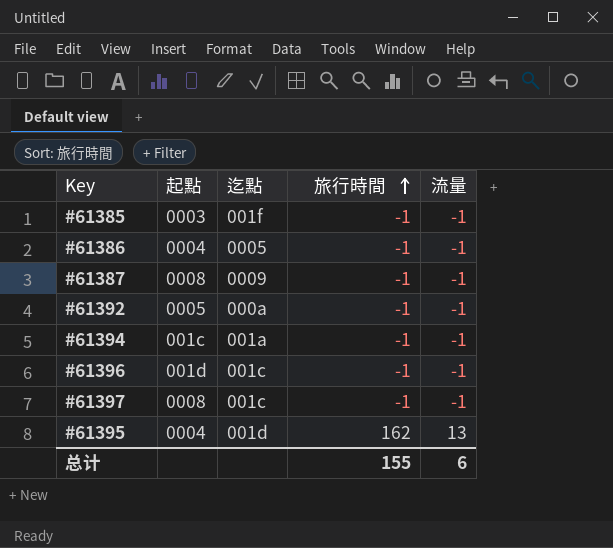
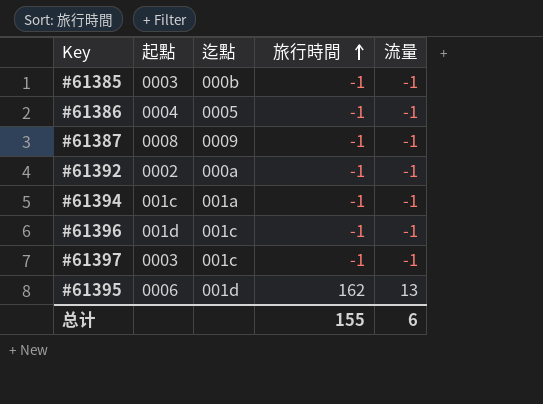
#61385 | 迄點: 001f -> 000b
#61392 | 起點: 0005 -> 0002
#61397 | 起點: 0008 -> 0003
#61395 | 起點: 0004 -> 0006

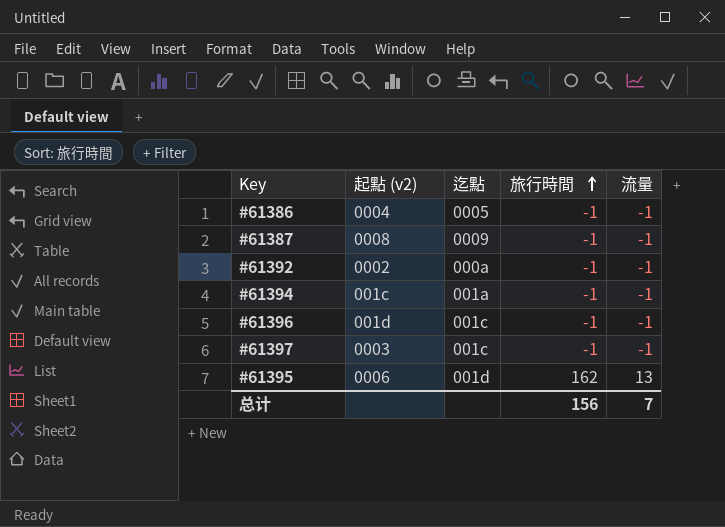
column name: 起點 -> 起點 (v2)
row #61385: 0003 | 000b | -1 | -1 -> none
总计 | 旅行時間: 155 -> 156
总计 | 流量: 6 -> 7

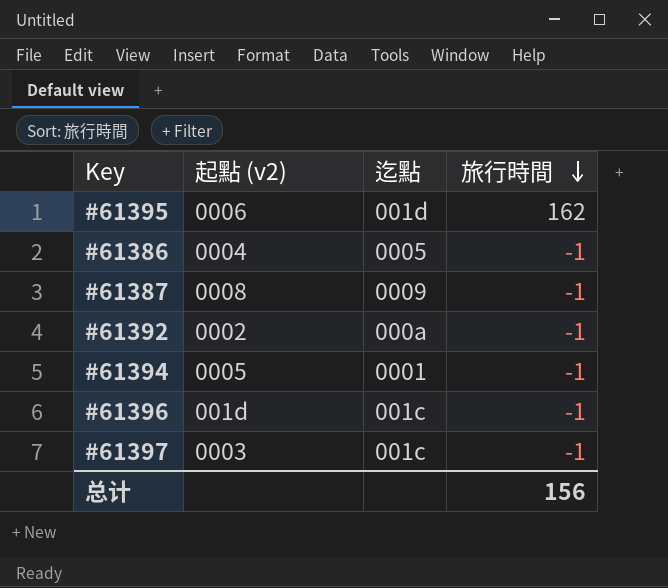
row order: 旅行時間 ascending -> 旅行時間 descending
column 流量 | position: 5 -> none
#61394 | 起點 (v2): 001c -> 0005
#61394 | 迄點: 001a -> 0001

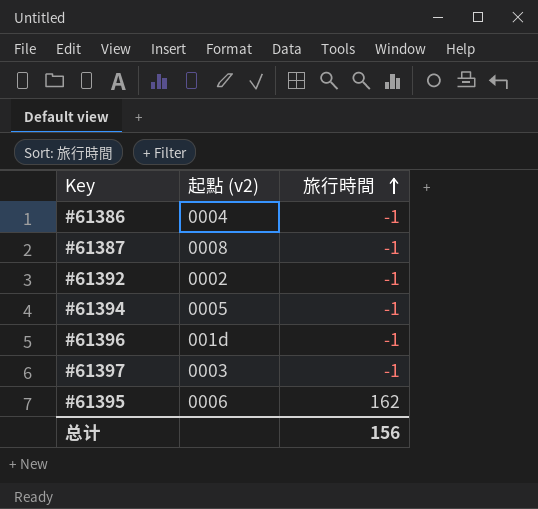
row order: 旅行時間 descending -> 旅行時間 ascending
column 迄點 | position: 3 -> none

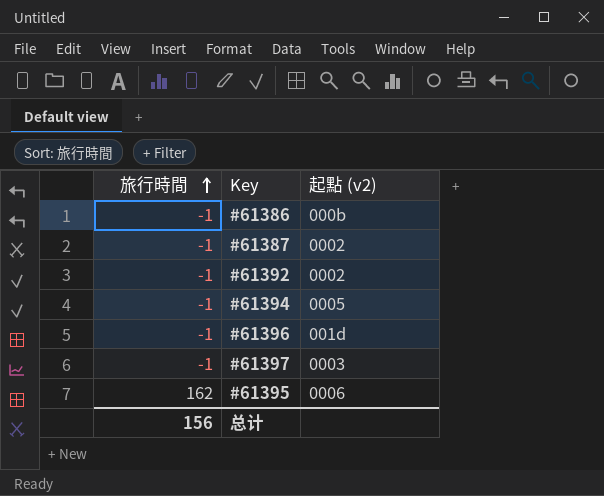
column 旅行時間 | position: 3 -> 1
#61386 | 起點 (v2): 0004 -> 000b
#61387 | 起點 (v2): 0008 -> 0002

